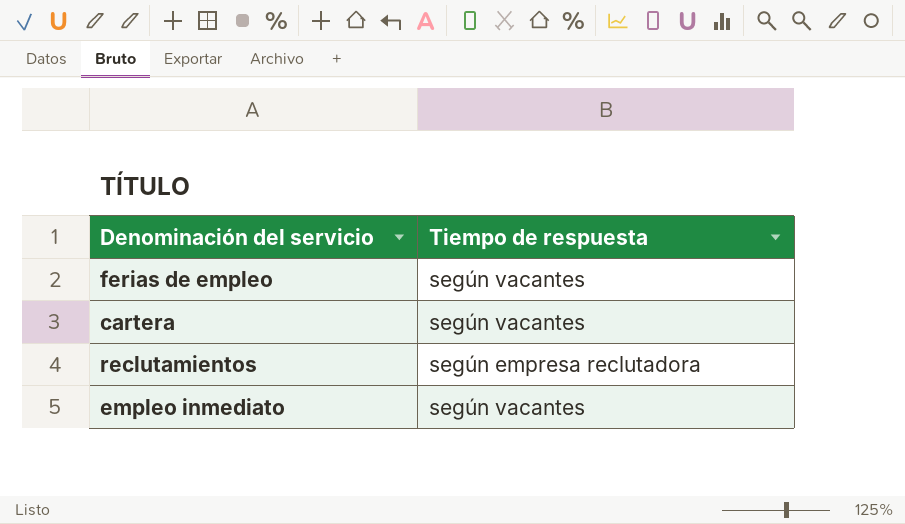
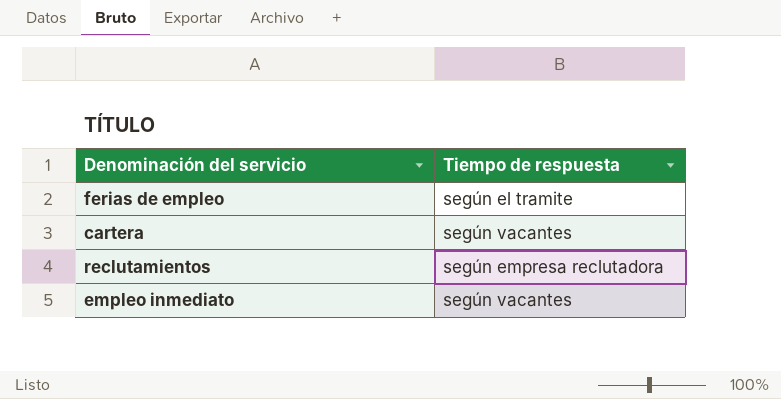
ferias de empleo | Tiempo de respuesta: según vacantes -> según el tramite

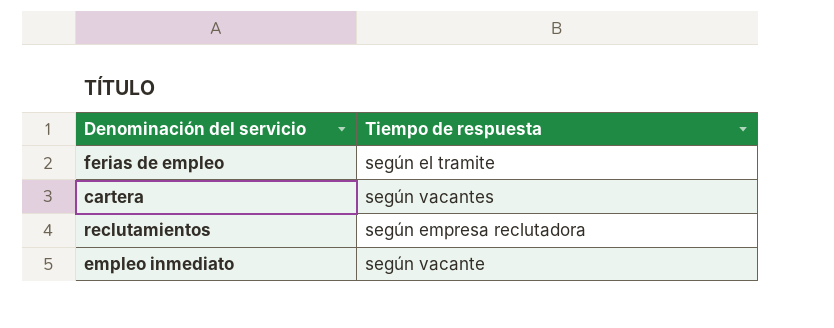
empleo inmediato | Tiempo de respuesta: según vacantes -> según vacante

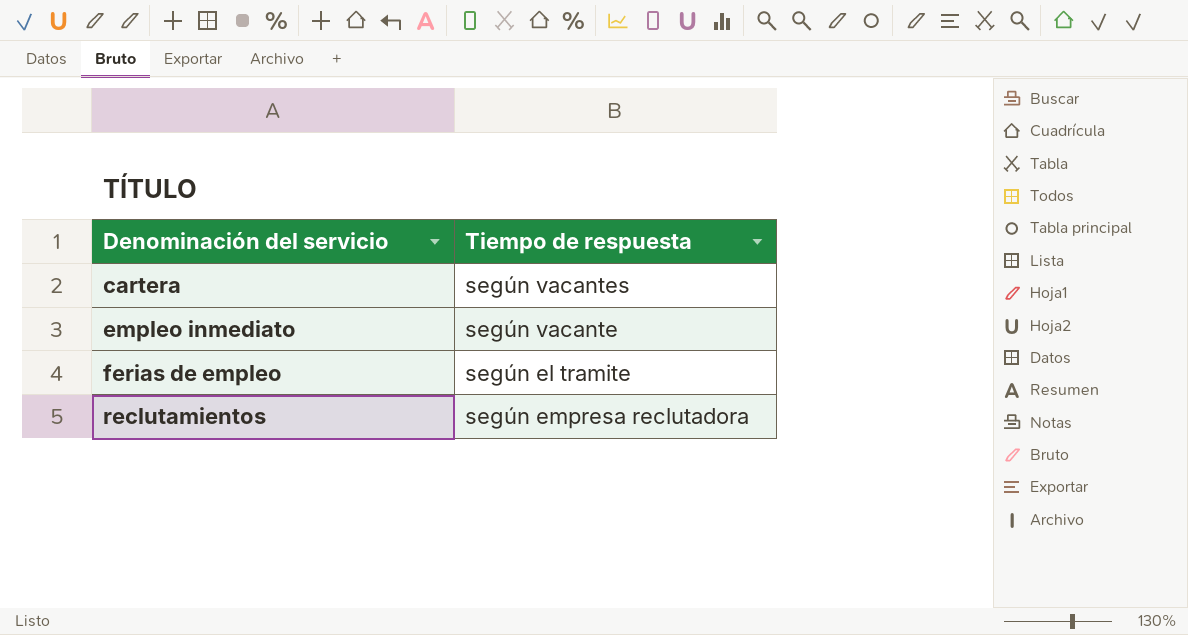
row order: none -> Denominación del servicio ascending

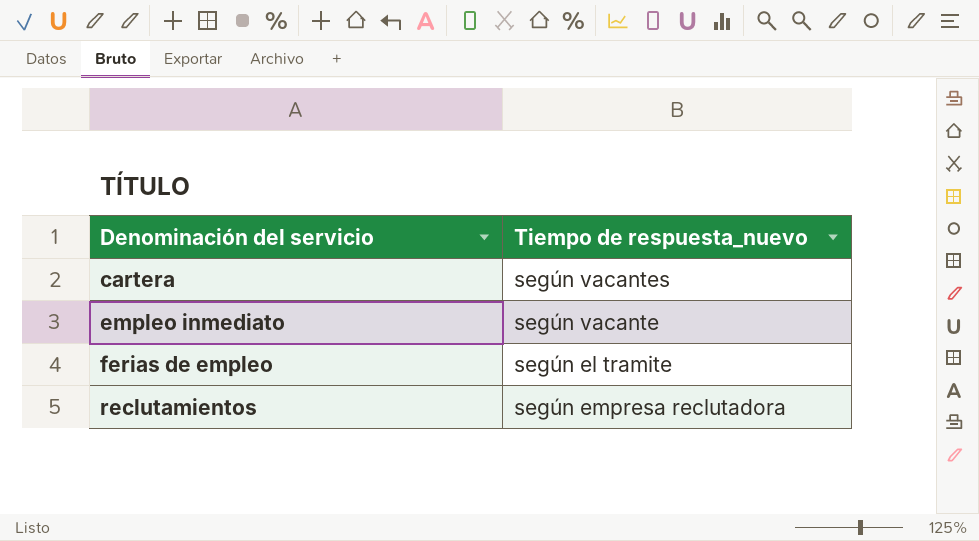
column name: Tiempo de respuesta -> Tiempo de respuesta_nuevo

